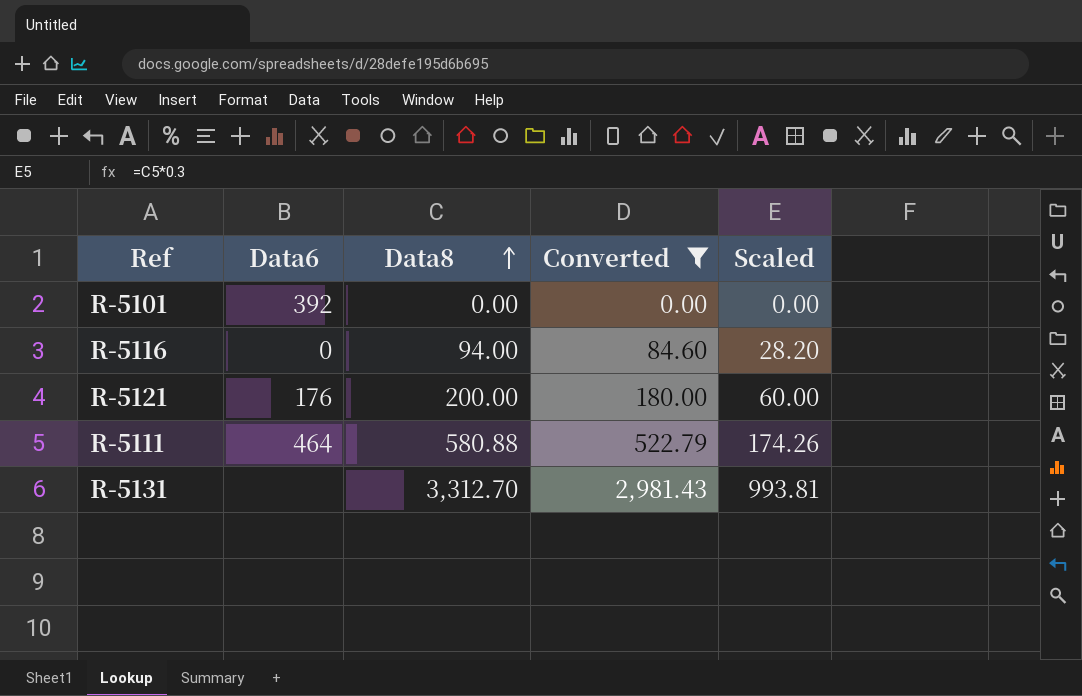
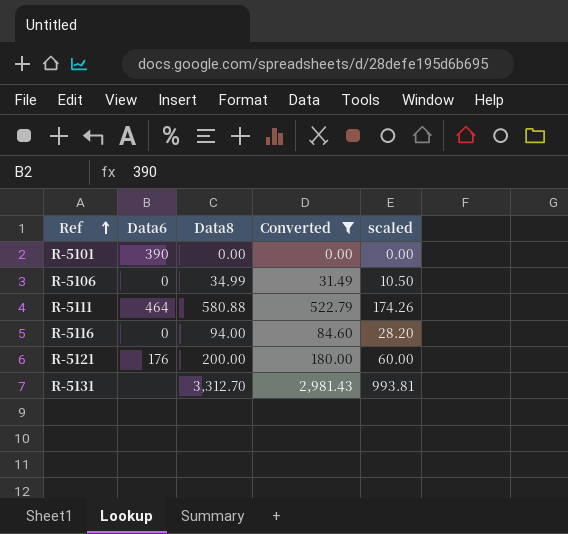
row order: Data8 ascending -> Ref ascending
column name: Scaled -> scaled
R-5101 | Data6: 392 -> 390
row R-5106: none -> 0 | 34.99 | 31.49 | 10.50

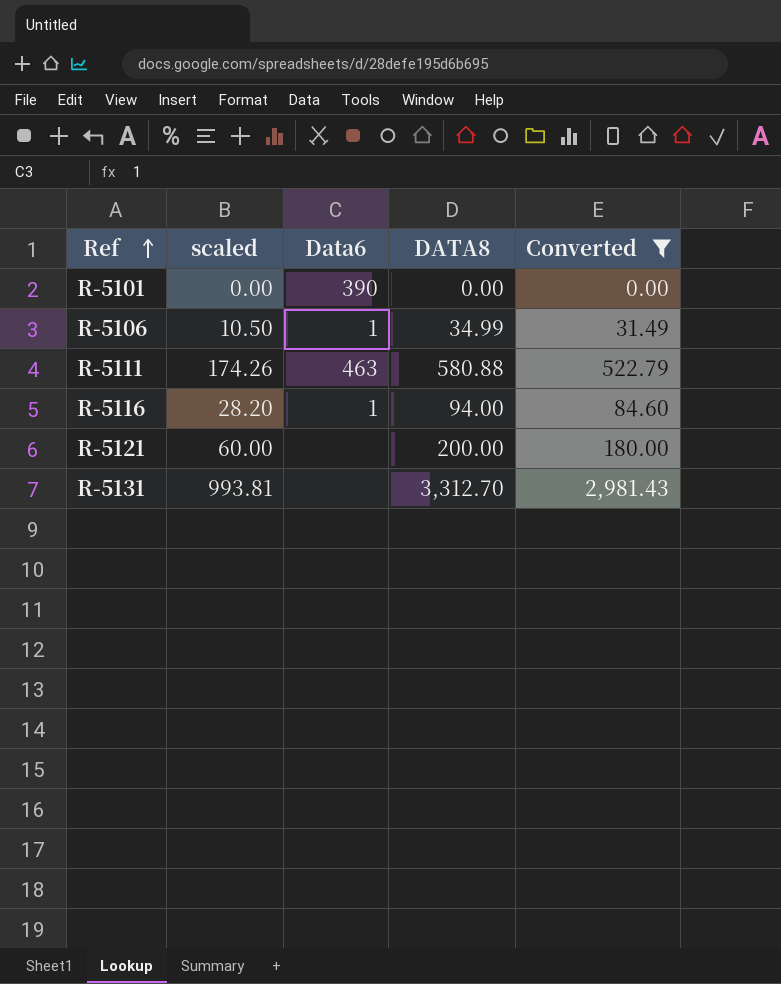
column scaled | position: 5 -> 2
column name: Data8 -> DATA8
R-5106 | Data6: 0 -> 1
R-5111 | Data6: 464 -> 463
R-5116 | Data6: 0 -> 1
R-5121 | Data6: 176 -> none

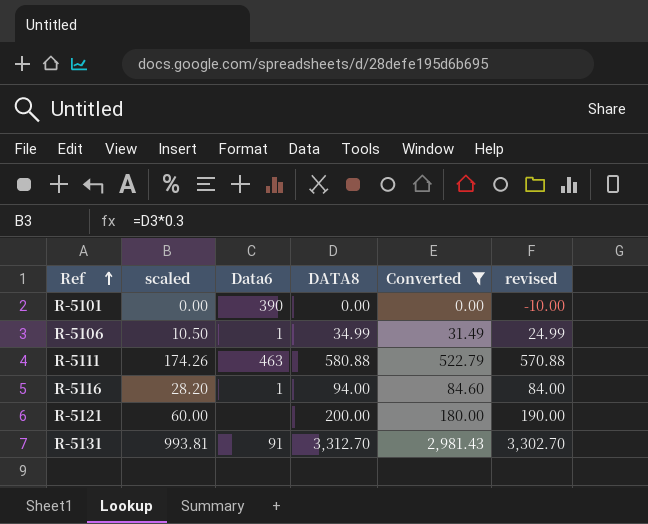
column revised | formula: none -> [DATA8] - 10
R-5131 | Data6: none -> 91

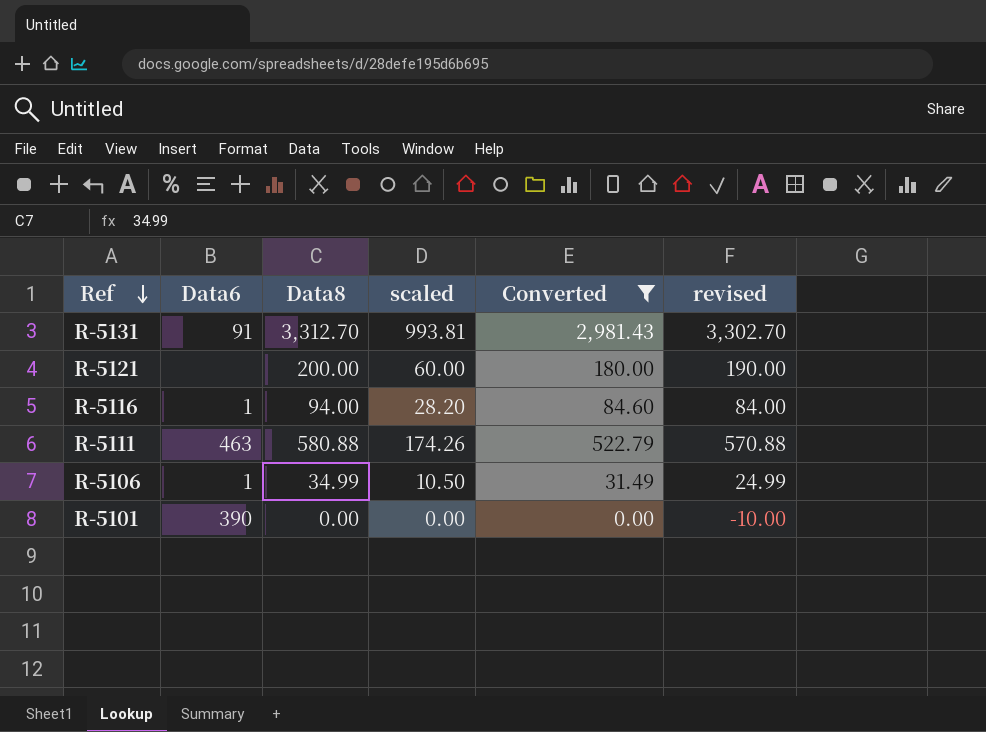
row order: Ref ascending -> Ref descending
column name: DATA8 -> Data8
column scaled | position: 2 -> 4

